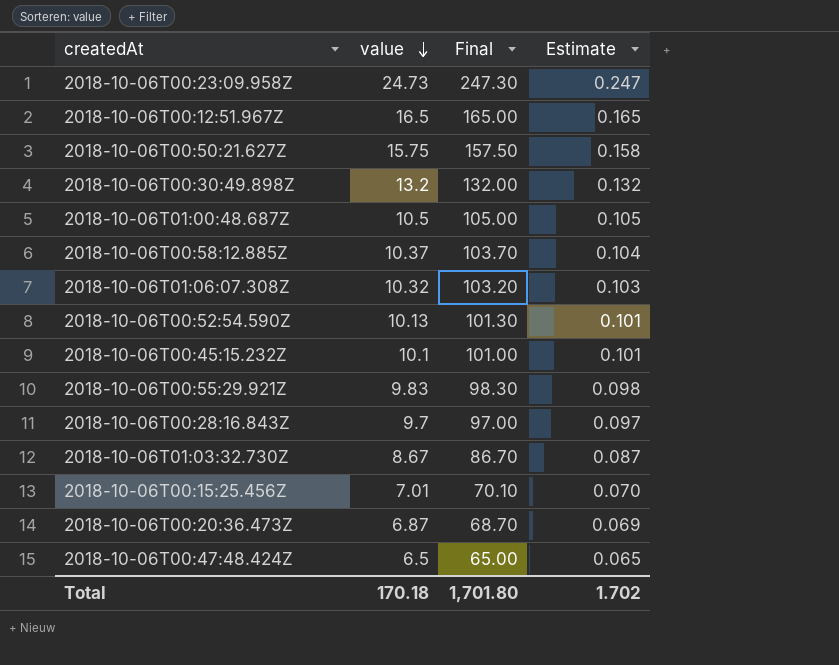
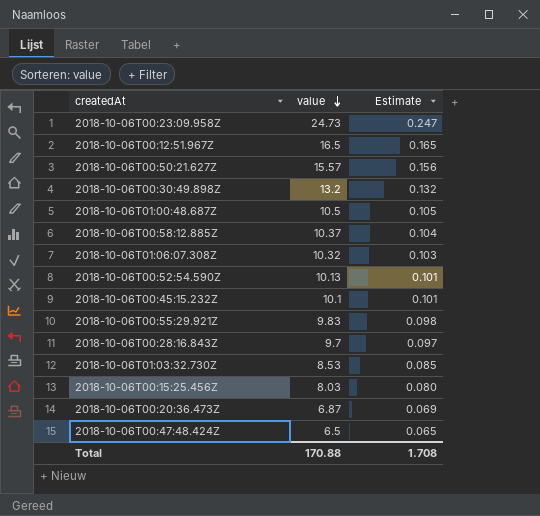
column Final | formula: [value] * 10 -> none
2018-10-06T00:50:21.627Z | value: 15.75 -> 15.57
2018-10-06T00:50:21.627Z | Estimate: 0.158 -> 0.156
2018-10-06T01:03:32.730Z | value: 8.67 -> 8.53
2018-10-06T01:03:32.730Z | Estimate: 0.087 -> 0.085
2018-10-06T00:15:25.456Z | value: 7.01 -> 8.03
2018-10-06T00:15:25.456Z | Estimate: 0.070 -> 0.080
Total | value: 170.18 -> 170.88
Total | Estimate: 1.702 -> 1.708

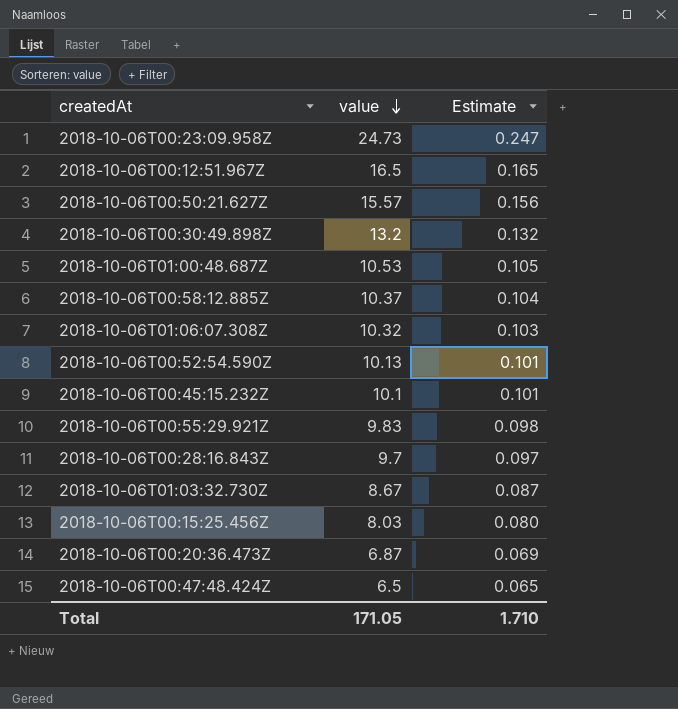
2018-10-06T01:00:48.687Z | value: 10.5 -> 10.53
2018-10-06T01:03:32.730Z | value: 8.53 -> 8.67
2018-10-06T01:03:32.730Z | Estimate: 0.085 -> 0.087
Total | value: 170.88 -> 171.05
Total | Estimate: 1.708 -> 1.710

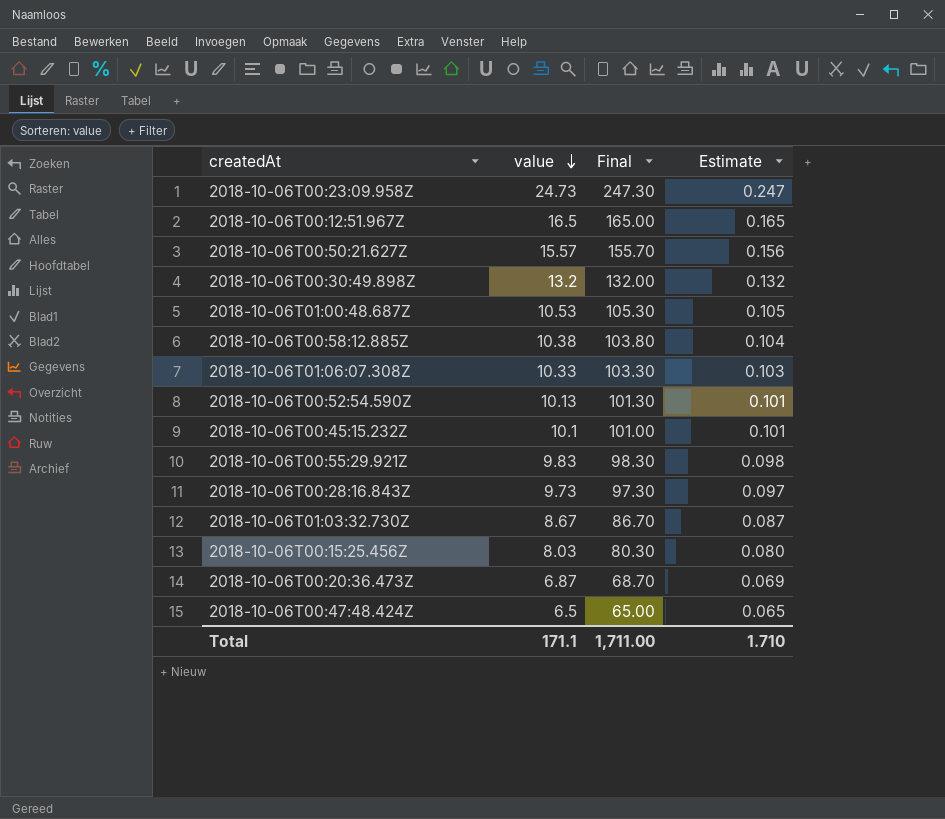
column Final | formula: none -> [value] * 10
2018-10-06T00:58:12.885Z | value: 10.37 -> 10.38
2018-10-06T01:06:07.308Z | value: 10.32 -> 10.33
2018-10-06T00:28:16.843Z | value: 9.7 -> 9.73
Total | value: 171.05 -> 171.1

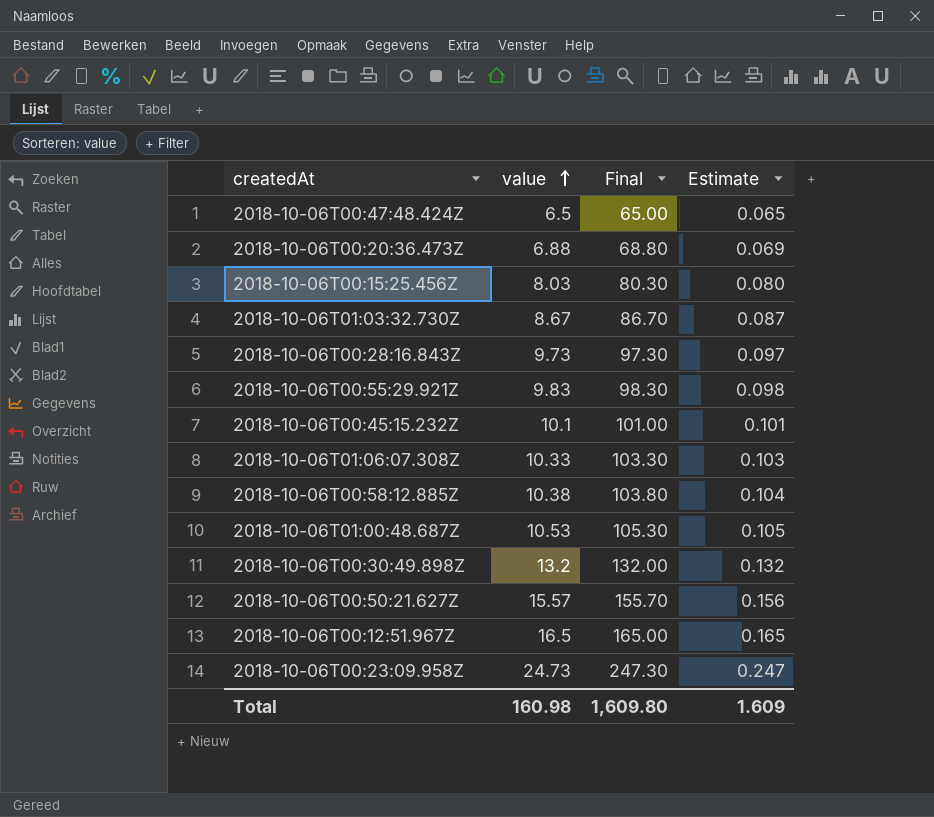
row order: value descending -> value ascending
row 2018-10-06T00:52:54.590Z: 10.13 | 101.30 | 0.101 -> none
2018-10-06T00:20:36.473Z | value: 6.87 -> 6.88
2018-10-06T00:20:36.473Z | Final: 68.70 -> 68.80
Total | value: 171.1 -> 160.98
Total | Final: 1,711.00 -> 1,609.80
Total | Estimate: 1.710 -> 1.609

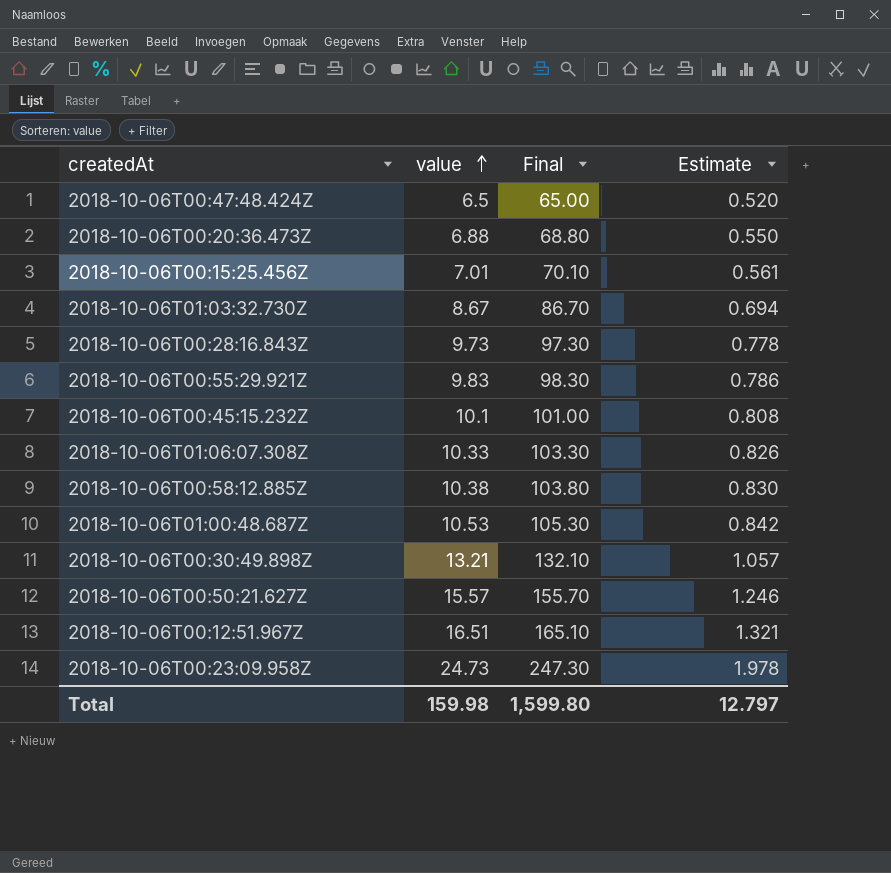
column Estimate | formula: [value] * 0.01 -> [value] * 0.08
2018-10-06T00:15:25.456Z | value: 8.03 -> 7.01
2018-10-06T00:15:25.456Z | Final: 80.30 -> 70.10
2018-10-06T00:30:49.898Z | value: 13.2 -> 13.21
2018-10-06T00:30:49.898Z | Final: 132.00 -> 132.10
2018-10-06T00:12:51.967Z | value: 16.5 -> 16.51
2018-10-06T00:12:51.967Z | Final: 165.00 -> 165.10
Total | value: 160.98 -> 159.98
Total | Final: 1,609.80 -> 1,599.80
Total | Estimate: 1.609 -> 12.797

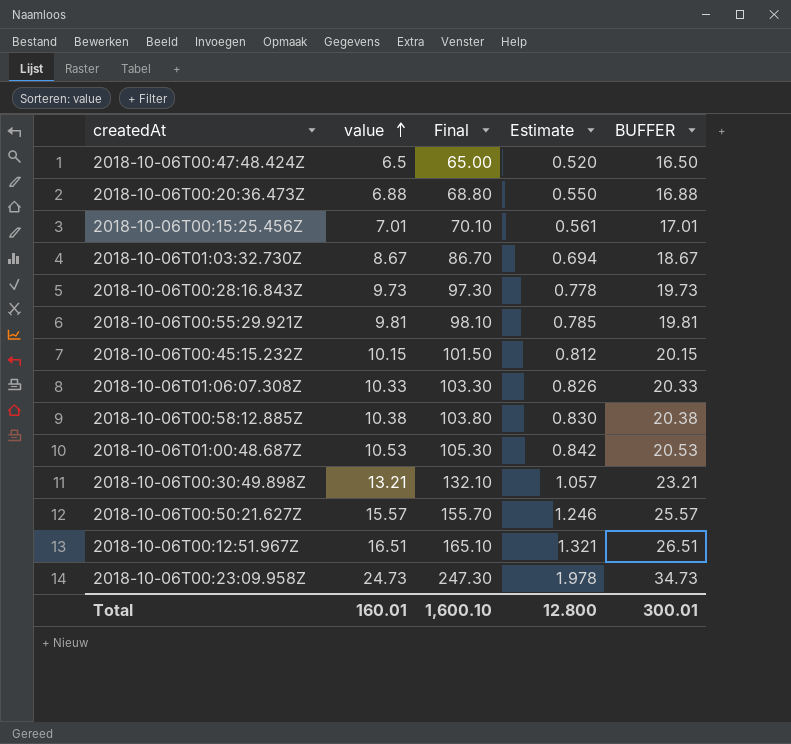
column BUFFER | formula: none -> [value] + 10
2018-10-06T00:55:29.921Z | value: 9.83 -> 9.81
2018-10-06T00:55:29.921Z | Final: 98.30 -> 98.10
2018-10-06T00:55:29.921Z | Estimate: 0.786 -> 0.785
2018-10-06T00:45:15.232Z | value: 10.1 -> 10.15
2018-10-06T00:45:15.232Z | Final: 101.00 -> 101.50
2018-10-06T00:45:15.232Z | Estimate: 0.808 -> 0.812
Total | value: 159.98 -> 160.01
Total | Final: 1,599.80 -> 1,600.10
Total | Estimate: 12.797 -> 12.800

